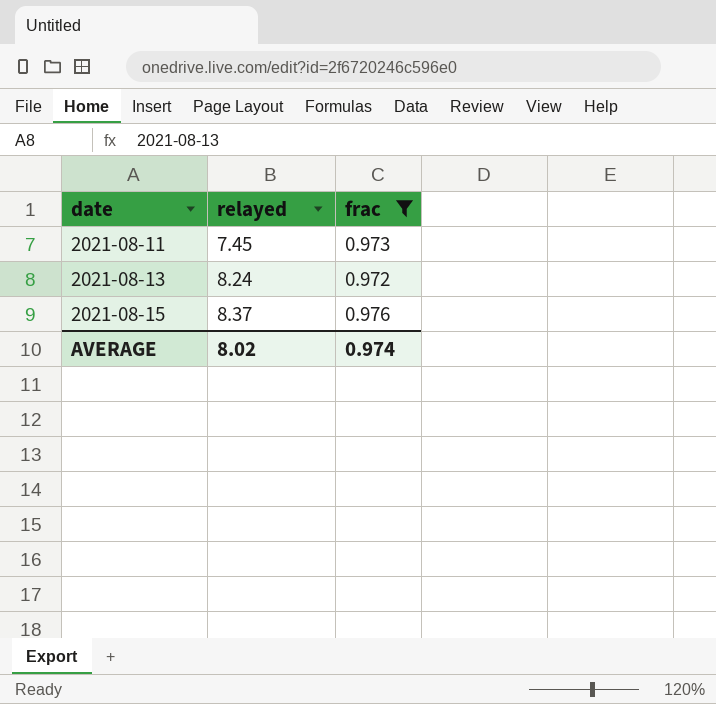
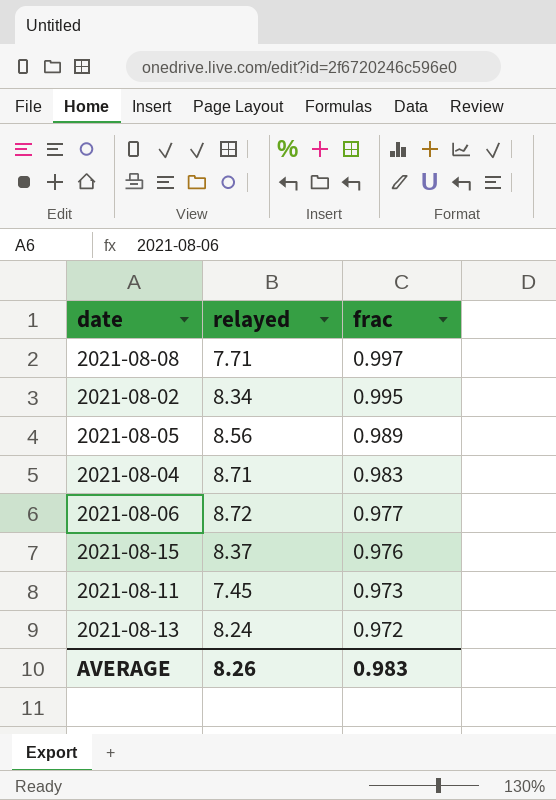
filter: frac <= 0.976 -> none
row order: date ascending -> frac descending
AVERAGE | relayed: 8.02 -> 8.26
AVERAGE | frac: 0.974 -> 0.983

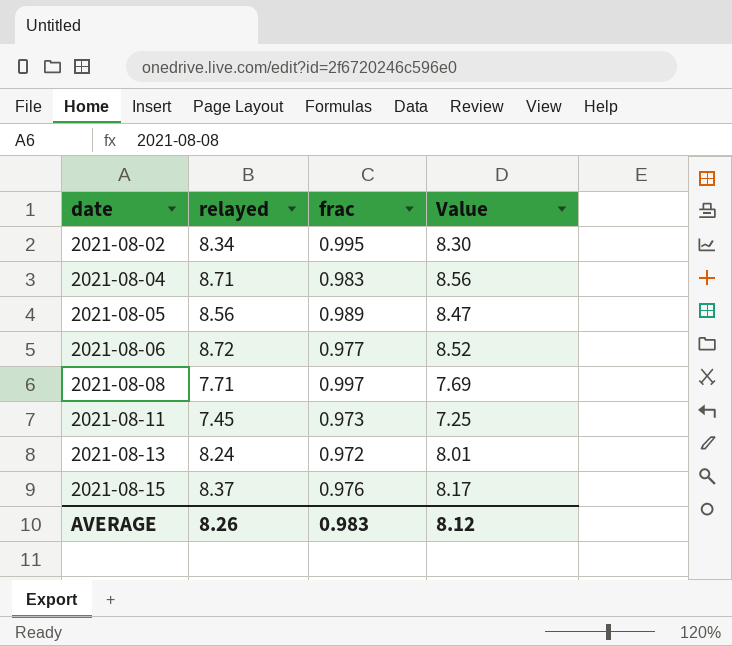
row order: frac descending -> date ascending
column Value | formula: none -> [relayed] * [frac]

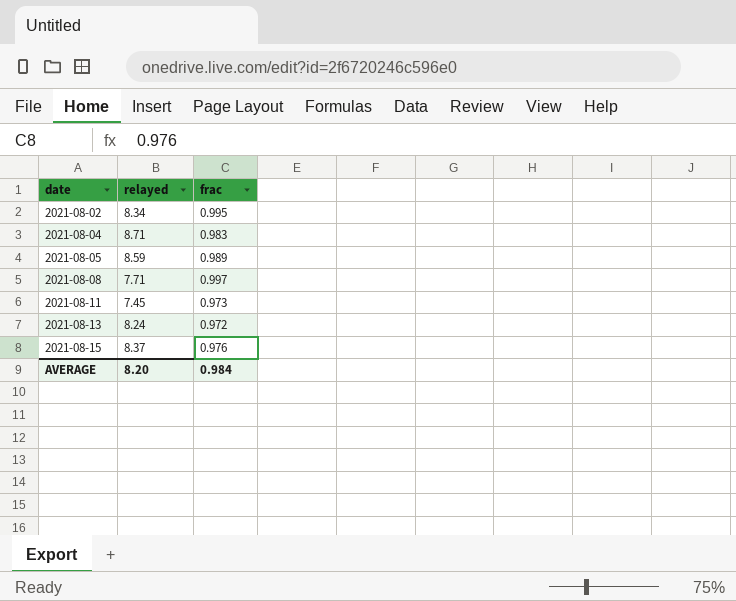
column Value | formula: [relayed] * [frac] -> none
row 2021-08-06: 8.72 | 0.977 | 8.52 -> none
2021-08-05 | relayed: 8.56 -> 8.59
AVERAGE | relayed: 8.26 -> 8.20
AVERAGE | frac: 0.983 -> 0.984

